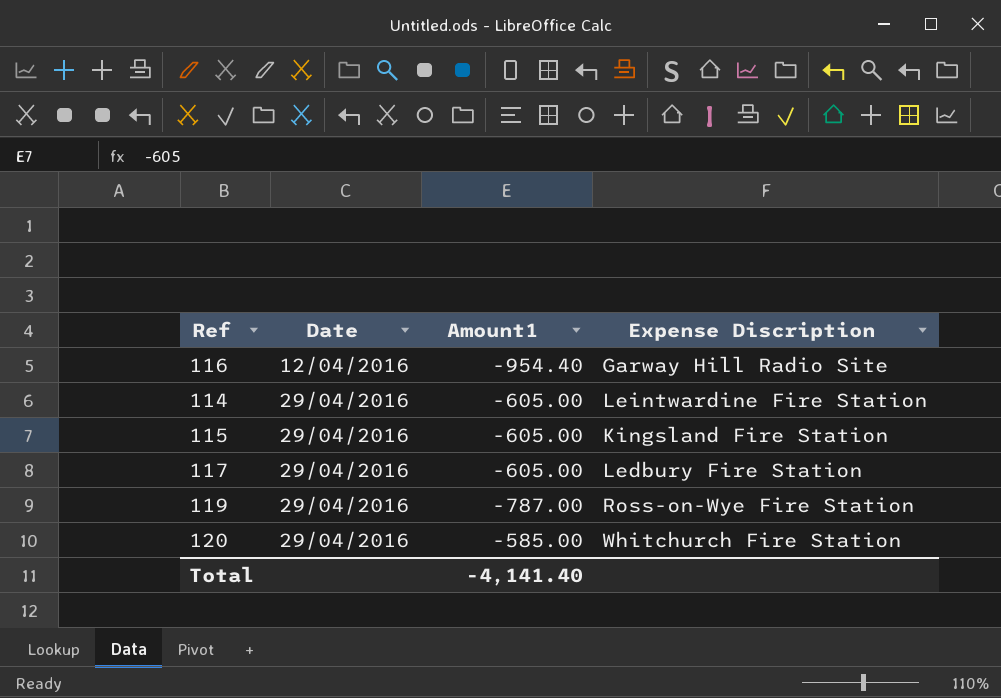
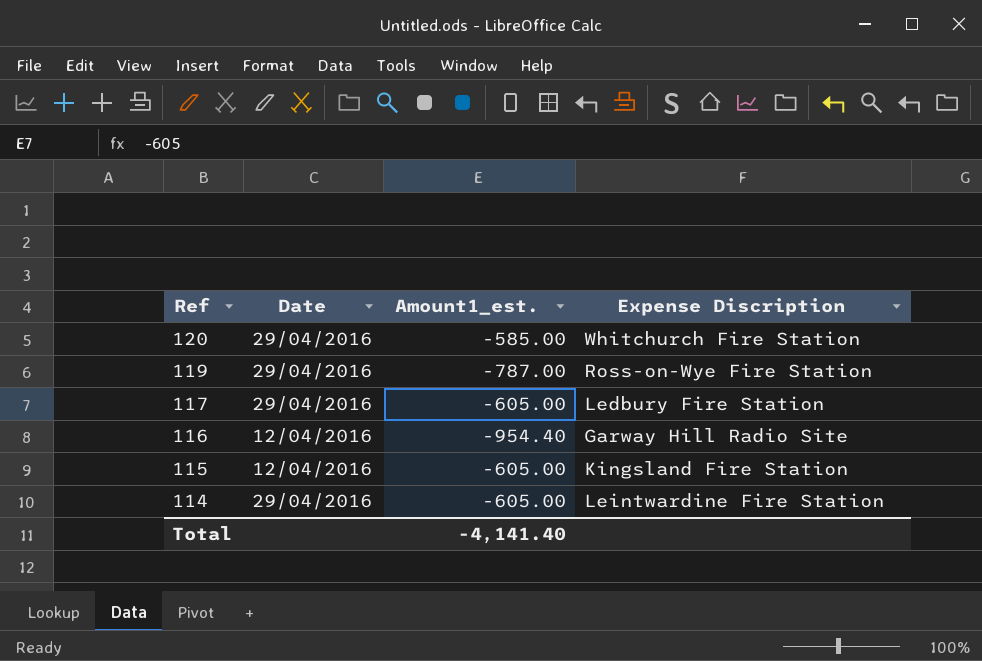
row order: Date ascending -> Ref descending
column name: Amount1 -> Amount1_est.
115 | Date: 29/04/2016 -> 12/04/2016

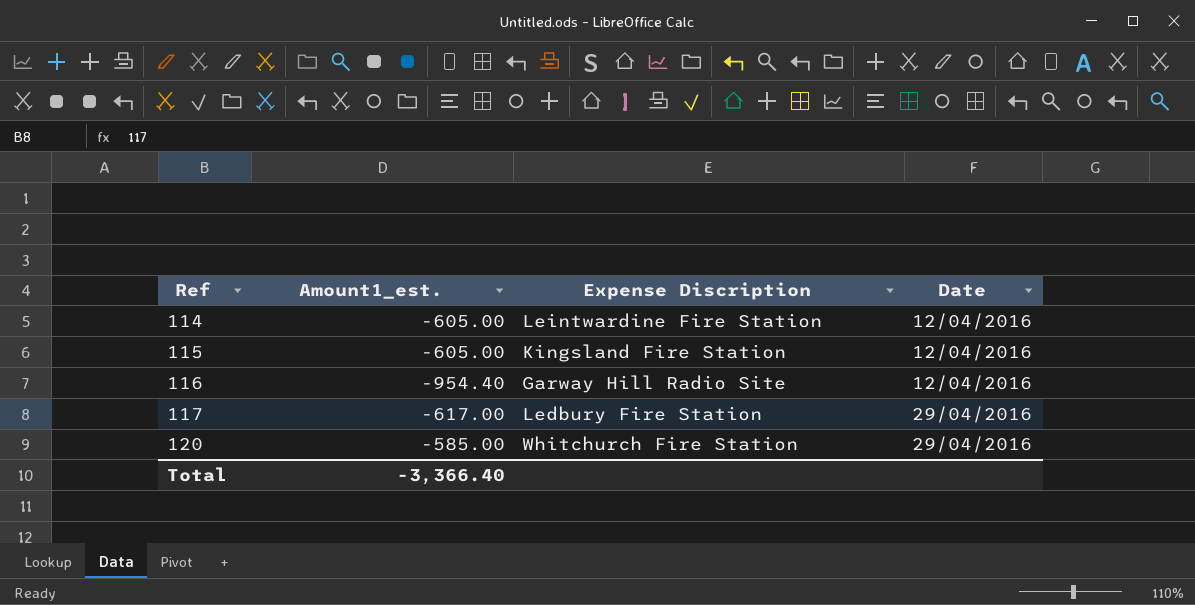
row order: Ref descending -> Ref ascending
column Date | position: 2 -> 4
row 119: 29/04/2016 | -787.00 | Ross-on-Wye Fire Station -> none
114 | Date: 29/04/2016 -> 12/04/2016
117 | Amount1_est.: -605.00 -> -617.00
Total | Amount1_est.: -4,141.40 -> -3,366.40

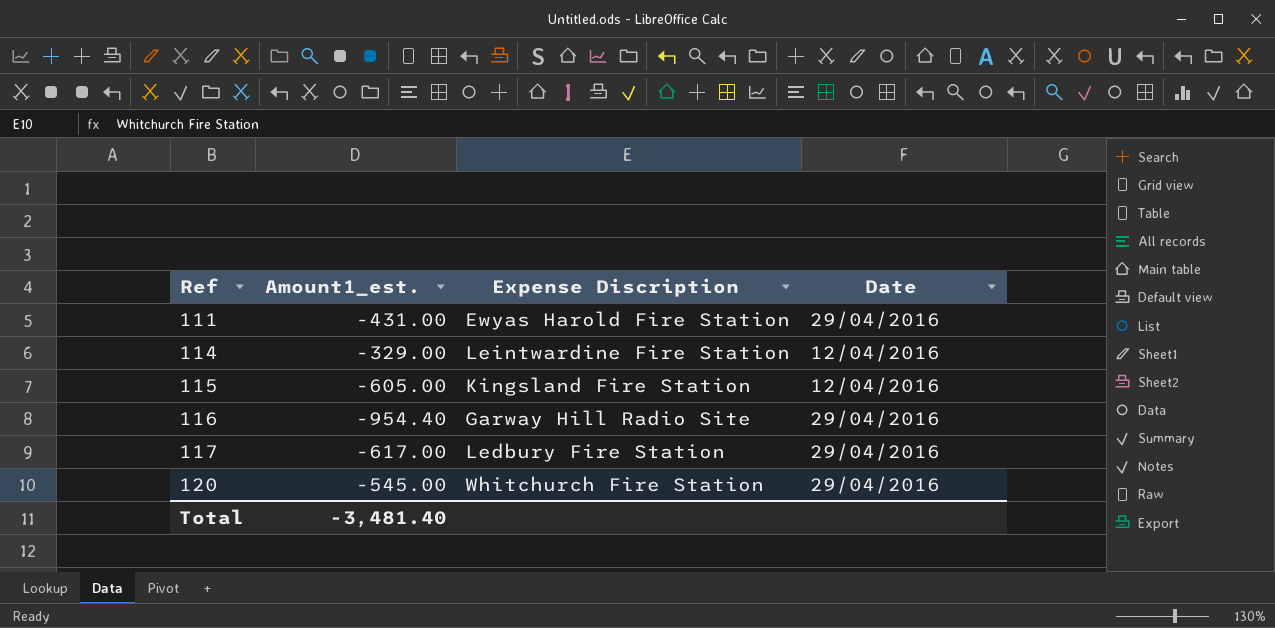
row 111: none -> -431.00 | Ewyas Harold Fire Station | 29/04/2016
114 | Amount1_est.: -605.00 -> -329.00
116 | Date: 12/04/2016 -> 29/04/2016
120 | Amount1_est.: -585.00 -> -545.00
Total | Amount1_est.: -3,366.40 -> -3,481.40

